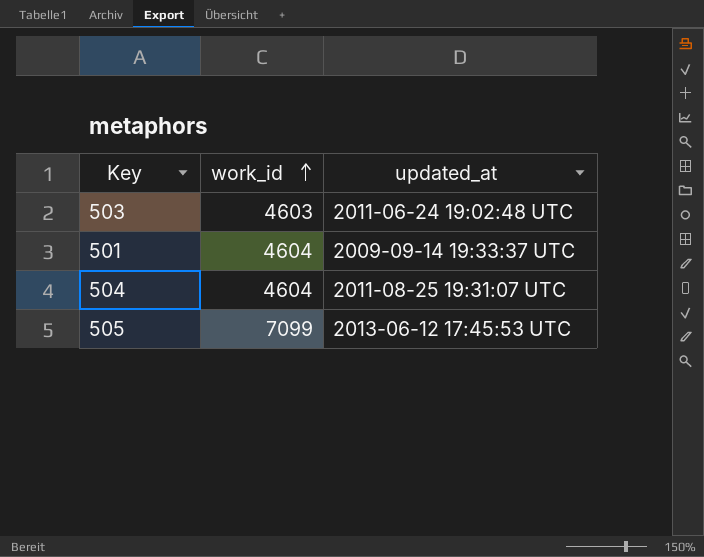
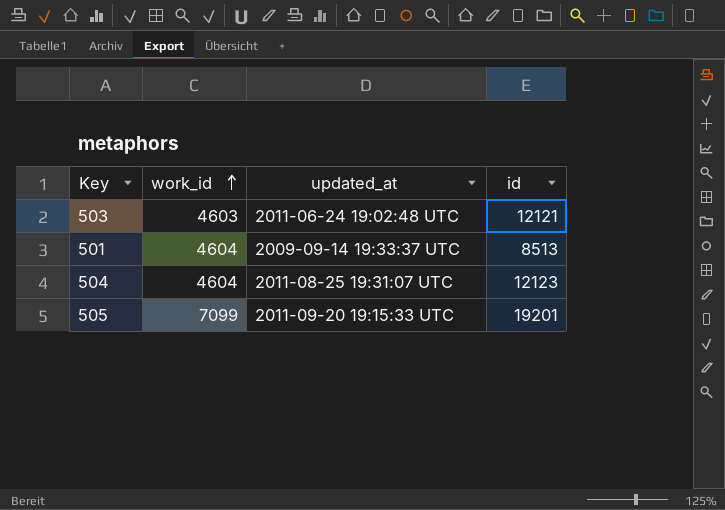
column id | position: none -> 4
505 | updated_at: 2013-06-12 17:45:53 UTC -> 2011-09-20 19:15:33 UTC

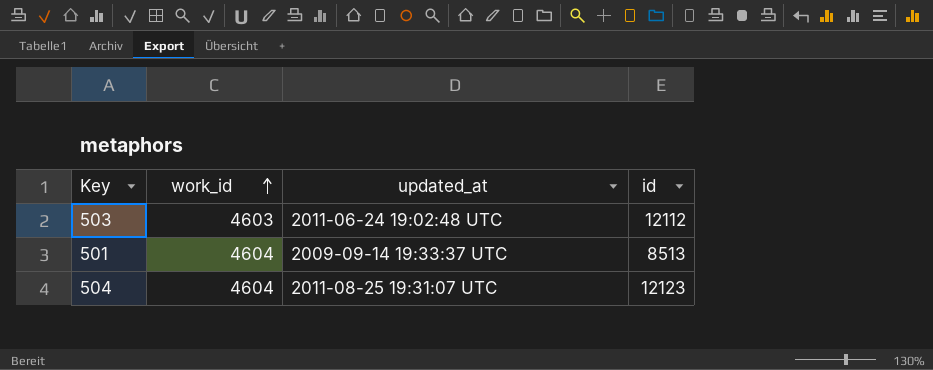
row 505: 7099 | 2011-09-20 19:15:33 UTC | 19201 -> none
503 | id: 12121 -> 12112

